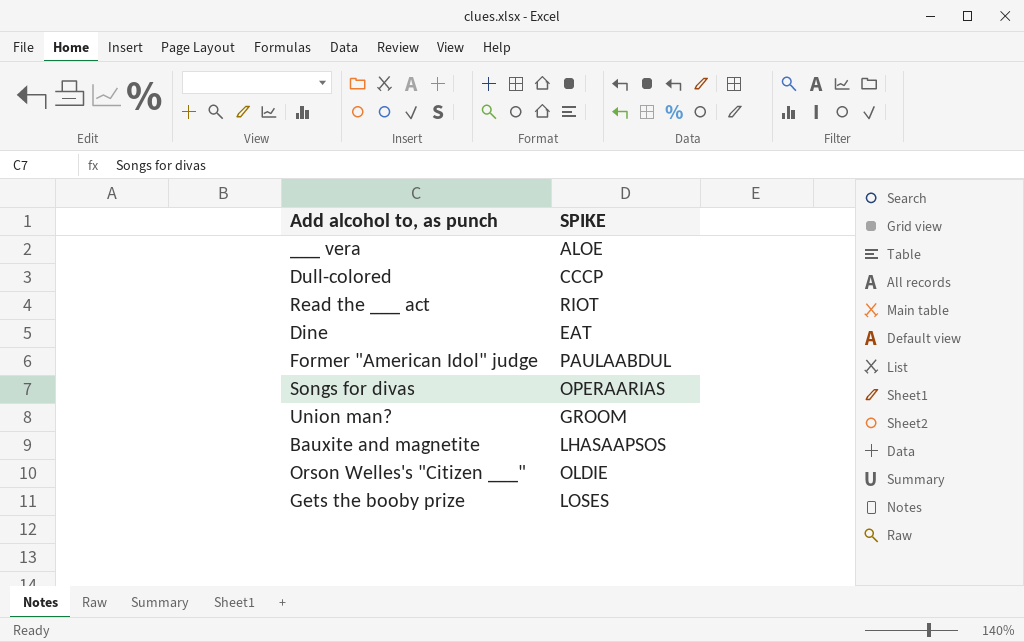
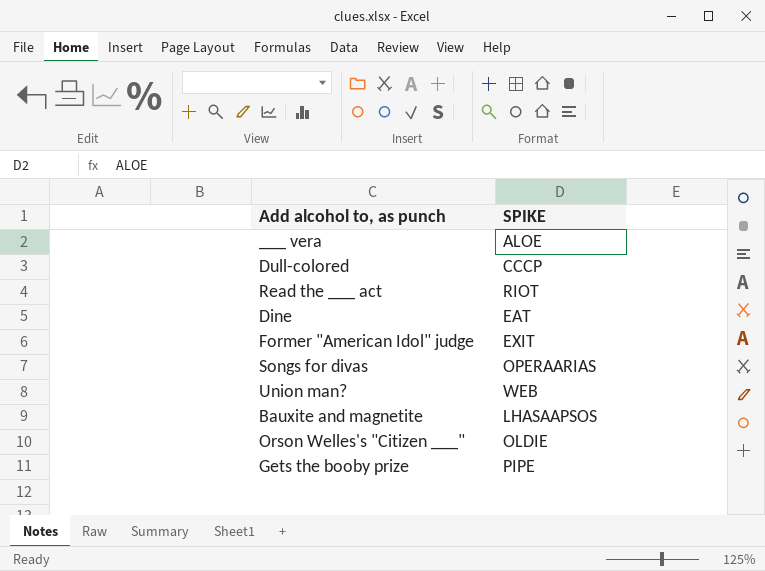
Former "American Idol" judge | SPIKE: PAULAABDUL -> EXIT
Union man? | SPIKE: GROOM -> WEB
Gets the booby prize | SPIKE: LOSES -> PIPE

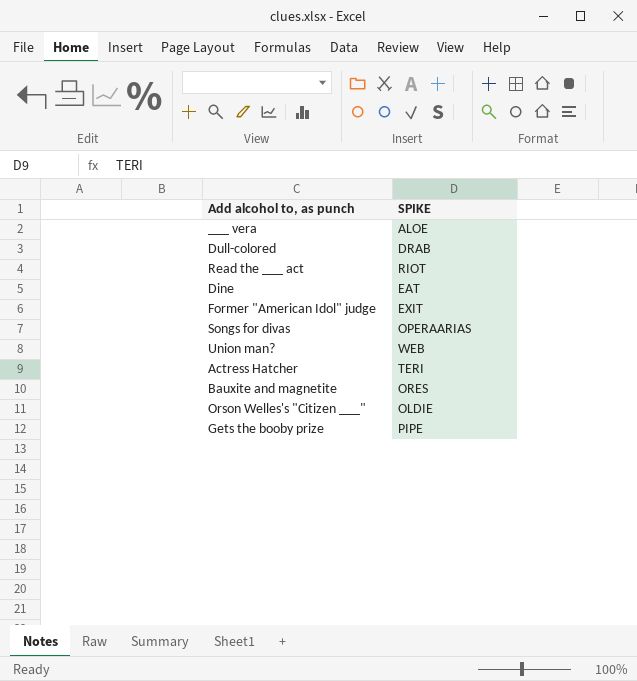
Dull-colored | SPIKE: CCCP -> DRAB
row Actress Hatcher: none -> TERI
Bauxite and magnetite | SPIKE: LHASAAPSOS -> ORES

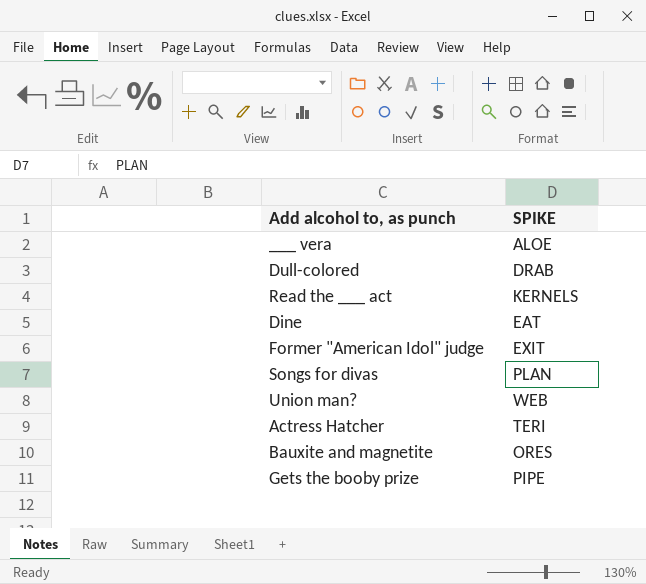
row Orson Welles's "Citizen ___": OLDIE -> none
Read the ___ act | SPIKE: RIOT -> KERNELS
Songs for divas | SPIKE: OPERAARIAS -> PLAN

